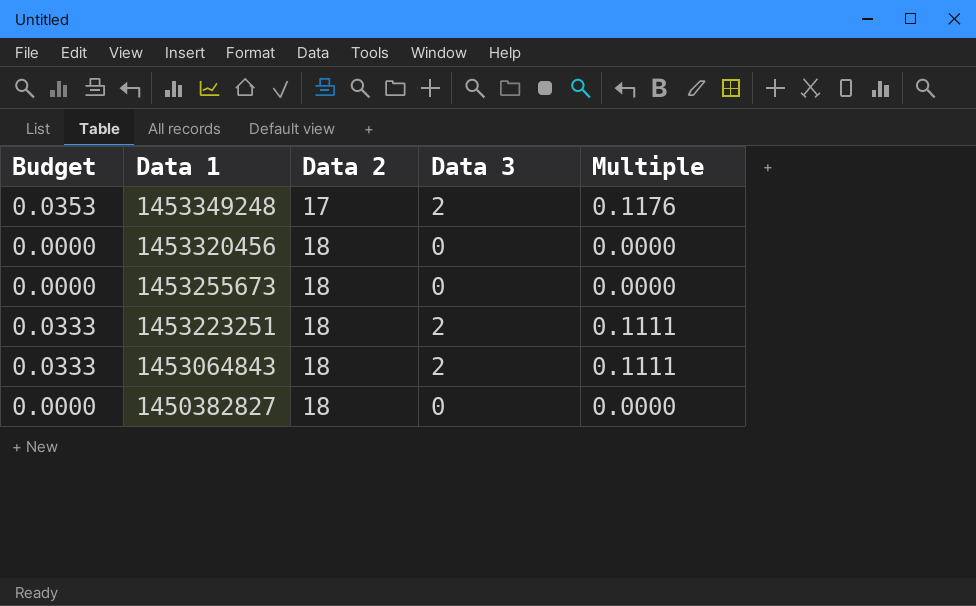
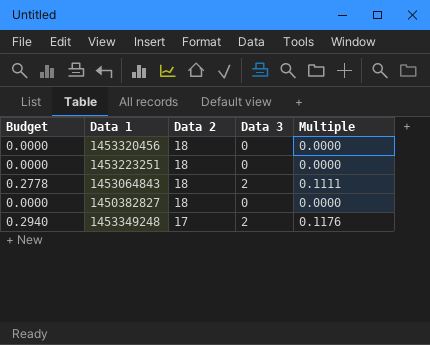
row order: Data 1 descending -> Data 2 descending
column Budget | formula: [Multiple] * 0.3 -> [Multiple] * 2.5
row 1453255673: 0.0000 | 18 | 0 | 0.0000 -> none
1453223251 | Data 3: 2 -> 0
1453223251 | Multiple: 0.1111 -> 0.0000

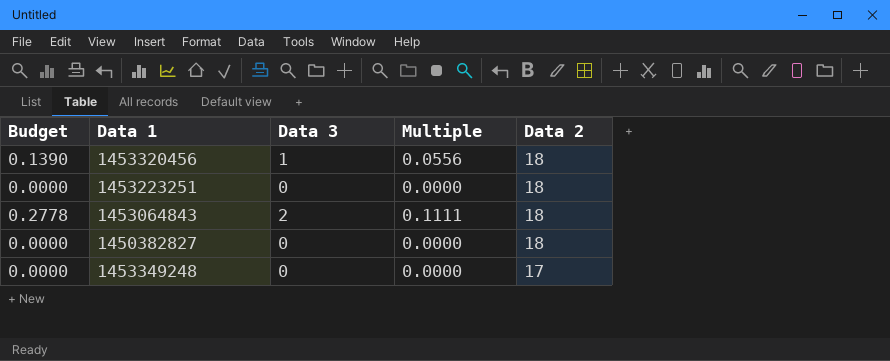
column Data 2 | position: 3 -> 5
1453320456 | Budget: 0.0000 -> 0.1390
1453320456 | Data 3: 0 -> 1
1453320456 | Multiple: 0.0000 -> 0.0556
1453349248 | Budget: 0.2940 -> 0.0000
1453349248 | Data 3: 2 -> 0
1453349248 | Multiple: 0.1176 -> 0.0000

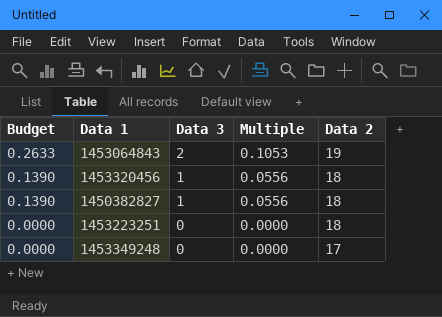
row order: Data 2 descending -> Budget descending
1453064843 | Budget: 0.2778 -> 0.2633
1453064843 | Multiple: 0.1111 -> 0.1053
1453064843 | Data 2: 18 -> 19
1450382827 | Budget: 0.0000 -> 0.1390
1450382827 | Data 3: 0 -> 1
1450382827 | Multiple: 0.0000 -> 0.0556

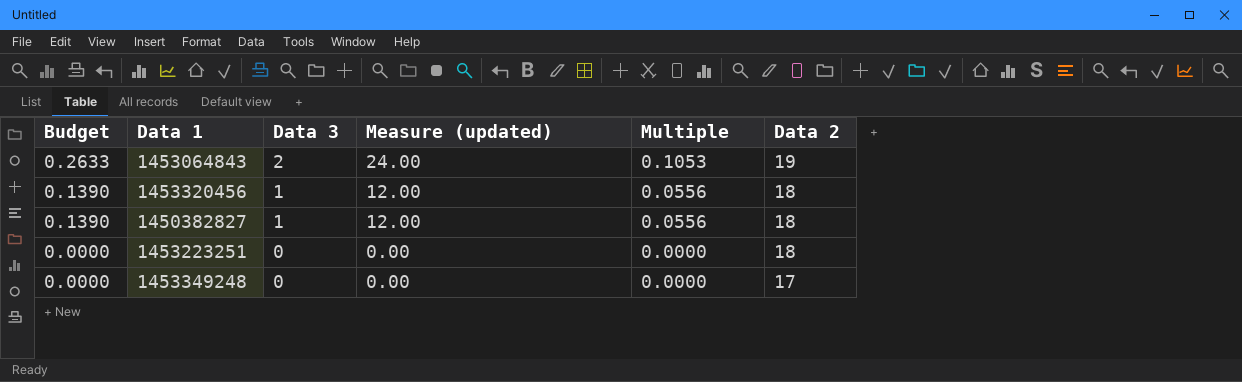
column Measure (updated) | formula: none -> [Data 3] * 12

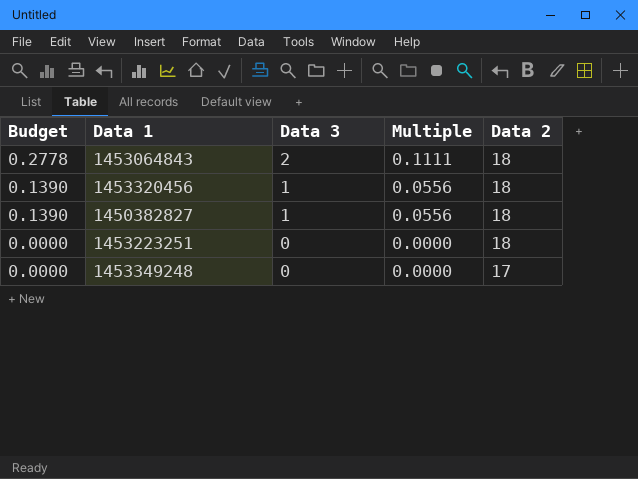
column Measure (updated) | formula: [Data 3] * 12 -> none
1453064843 | Budget: 0.2633 -> 0.2778
1453064843 | Multiple: 0.1053 -> 0.1111
1453064843 | Data 2: 19 -> 18

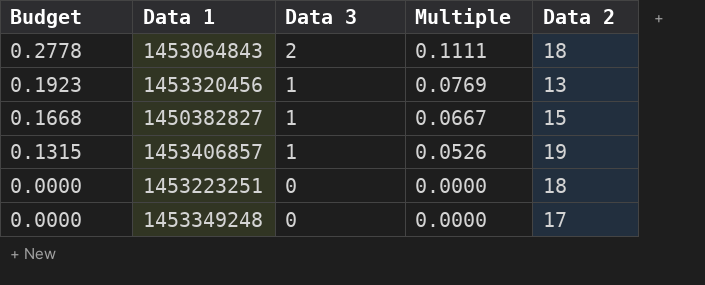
1453320456 | Budget: 0.1390 -> 0.1923
1453320456 | Multiple: 0.0556 -> 0.0769
1453320456 | Data 2: 18 -> 13
1450382827 | Budget: 0.1390 -> 0.1668
1450382827 | Multiple: 0.0556 -> 0.0667
1450382827 | Data 2: 18 -> 15
row 1453406857: none -> 0.1315 | 1 | 0.0526 | 19

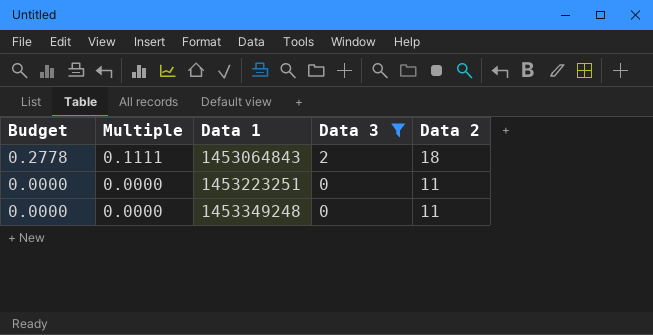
filter: none -> Data 3 != 1
column Multiple | position: 4 -> 2
1453223251 | Data 2: 18 -> 11
1453349248 | Data 2: 17 -> 11

